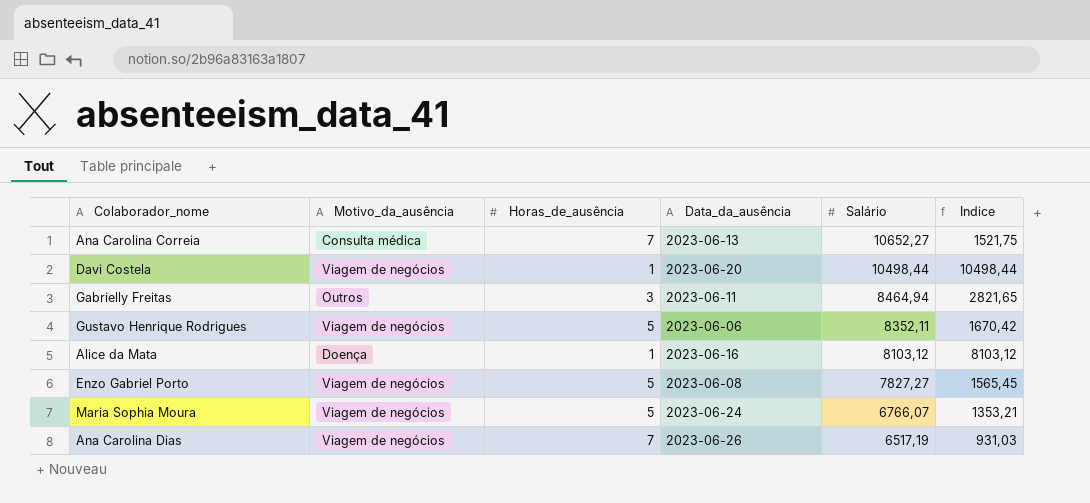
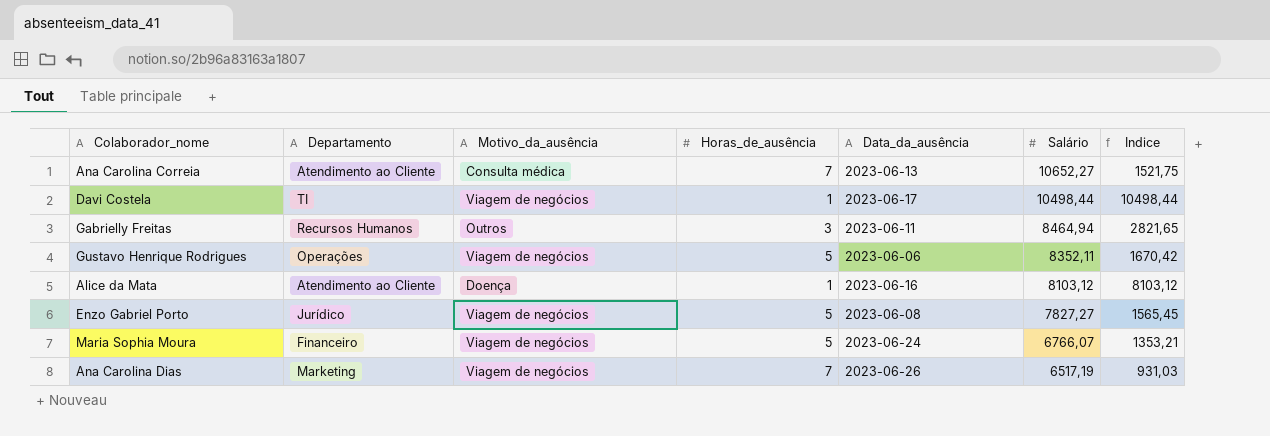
column Departamento | position: none -> 2
Davi Costela | Data_da_ausência: 2023-06-20 -> 2023-06-17

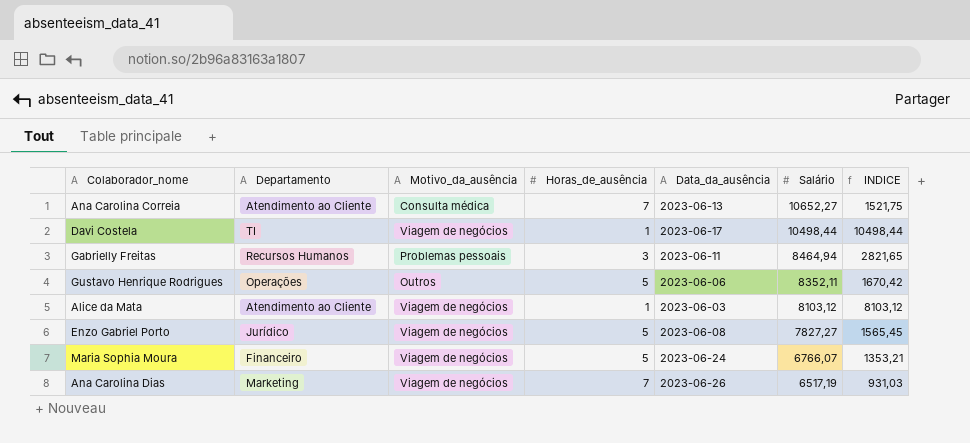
column name: Indice -> INDICE
Gabrielly Freitas | Motivo_da_ausência: Outros -> Problemas pessoais
Gustavo Henrique Rodrigues | Motivo_da_ausência: Viagem de negócios -> Outros
Alice da Mata | Motivo_da_ausência: Doença -> Viagem de negócios
Alice da Mata | Data_da_ausência: 2023-06-16 -> 2023-06-03

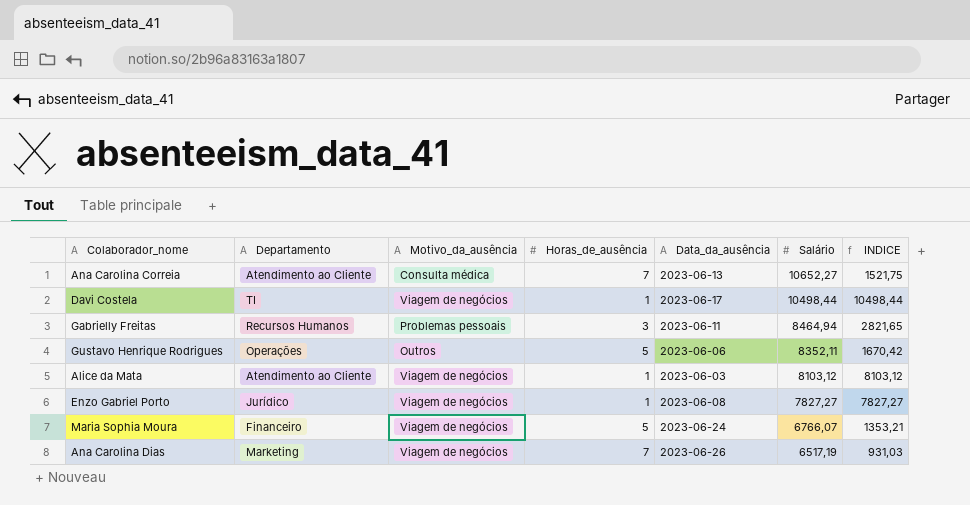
Enzo Gabriel Porto | Horas_de_ausência: 5 -> 1
Enzo Gabriel Porto | INDICE: 1565,45 -> 7827,27

